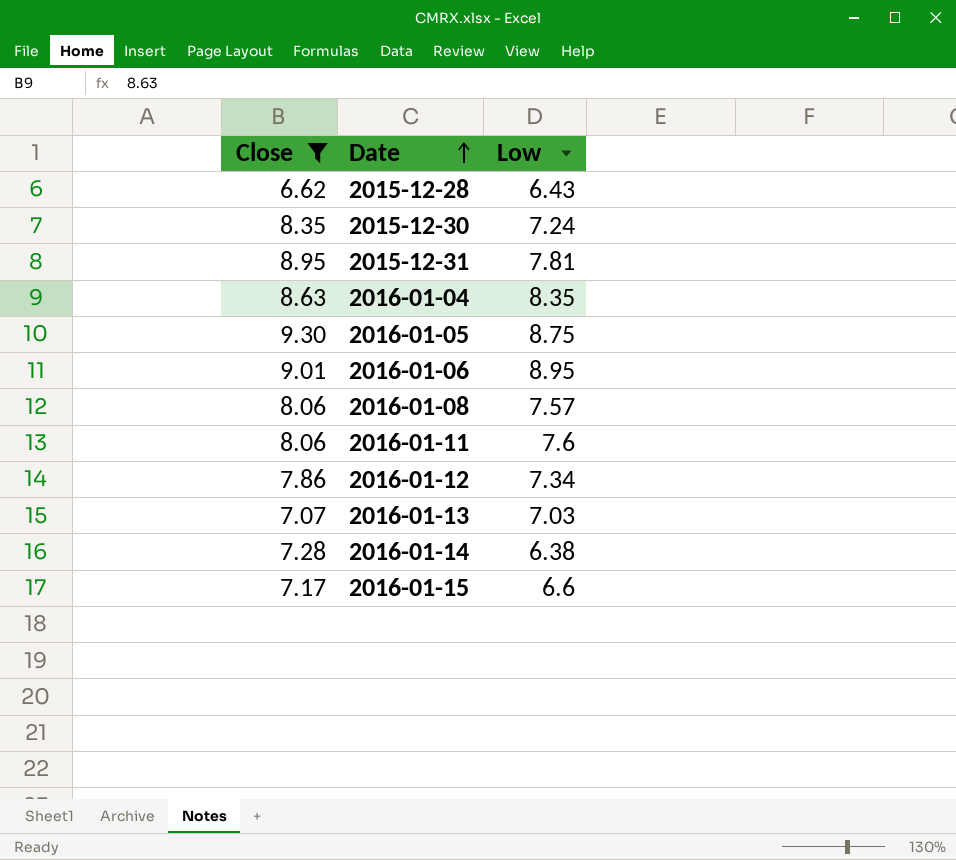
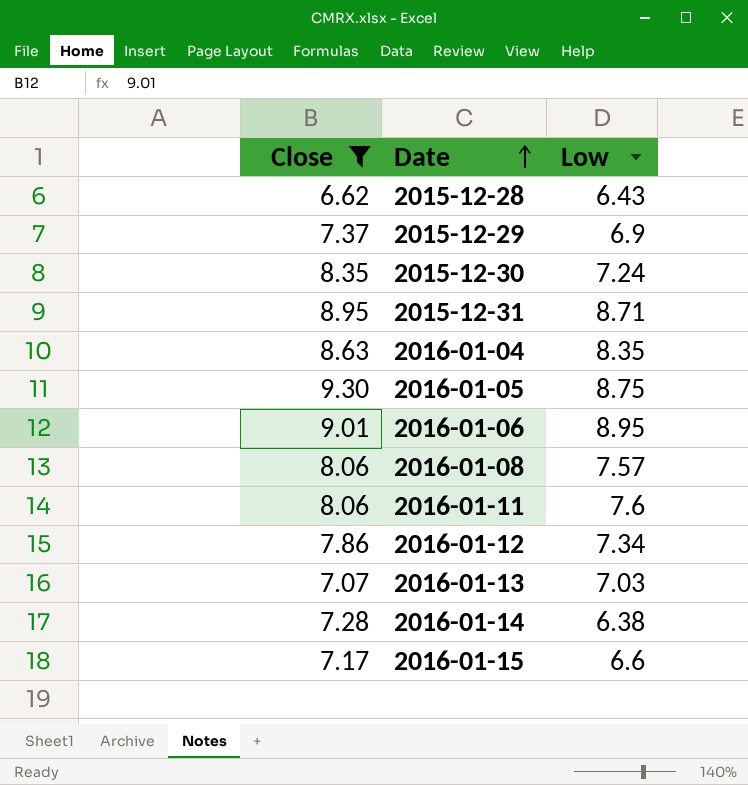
row 2015-12-29: none -> 7.37 | 6.9
2015-12-31 | Low: 7.81 -> 8.71

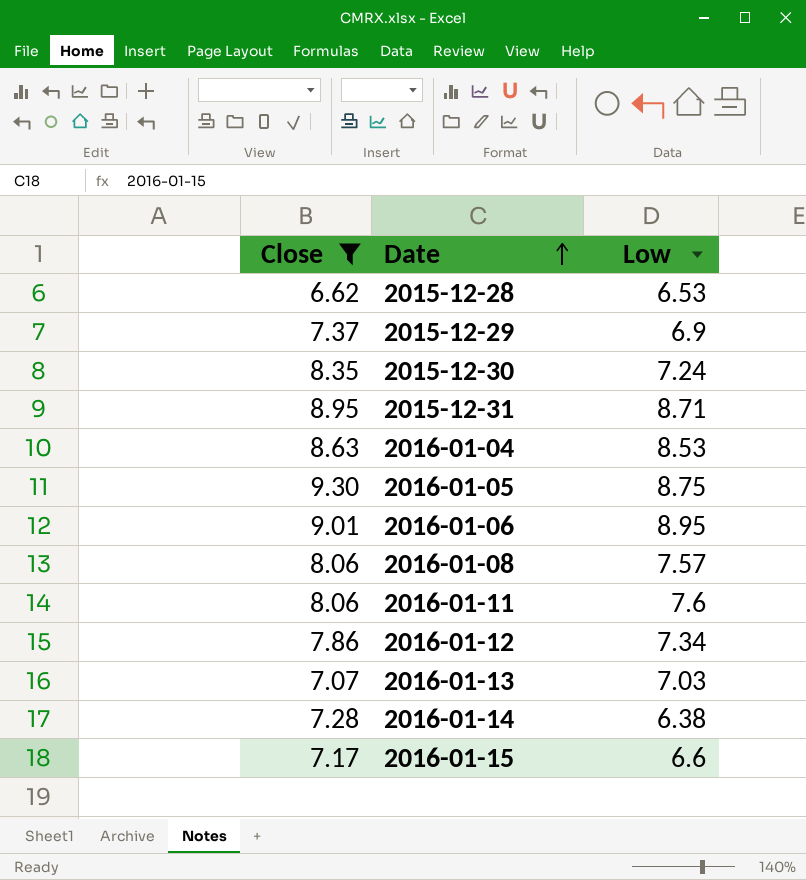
2015-12-28 | Low: 6.43 -> 6.53
2016-01-04 | Low: 8.35 -> 8.53

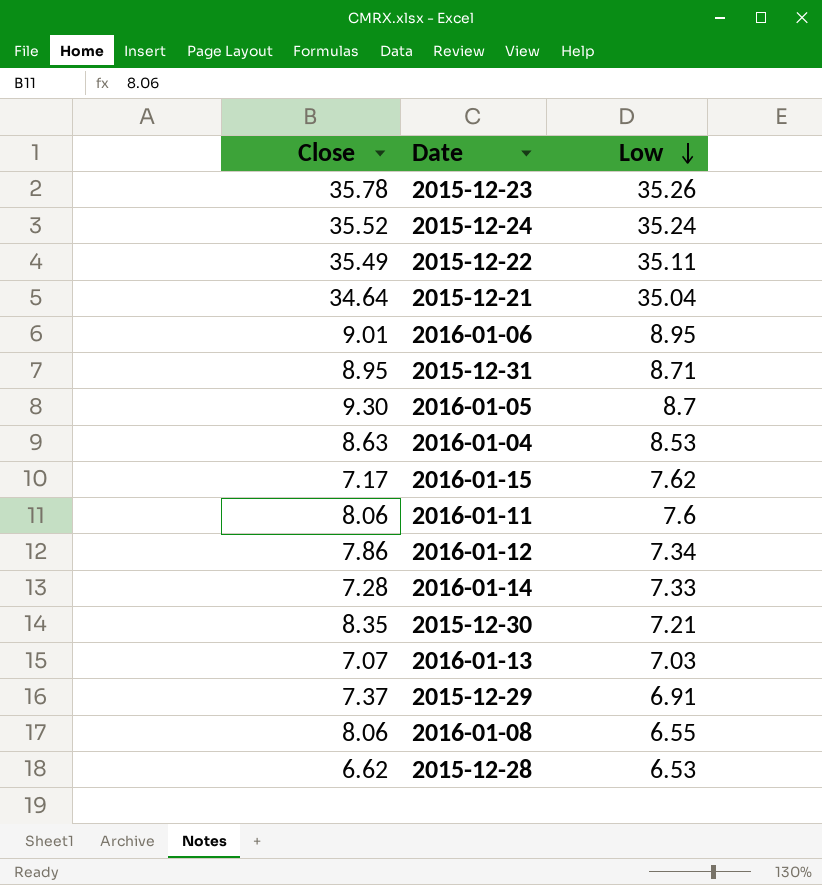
filter: Close <= 9.30 -> none
row order: Date ascending -> Low descending
2016-01-05 | Low: 8.75 -> 8.7
2016-01-15 | Low: 6.6 -> 7.62
2016-01-14 | Low: 6.38 -> 7.33
2015-12-30 | Low: 7.24 -> 7.21
2015-12-29 | Low: 6.9 -> 6.91
2016-01-08 | Low: 7.57 -> 6.55

